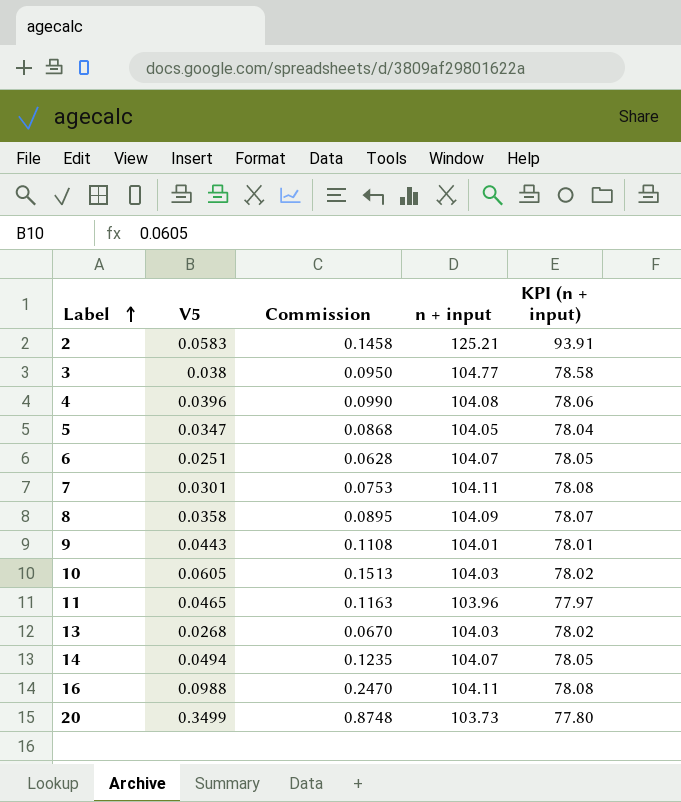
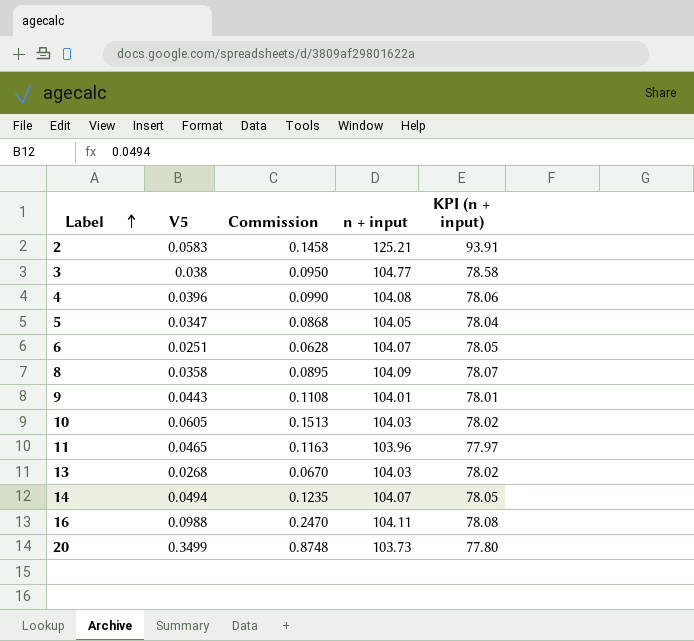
row 7: 0.0301 | 0.0753 | 104.11 | 78.08 -> none

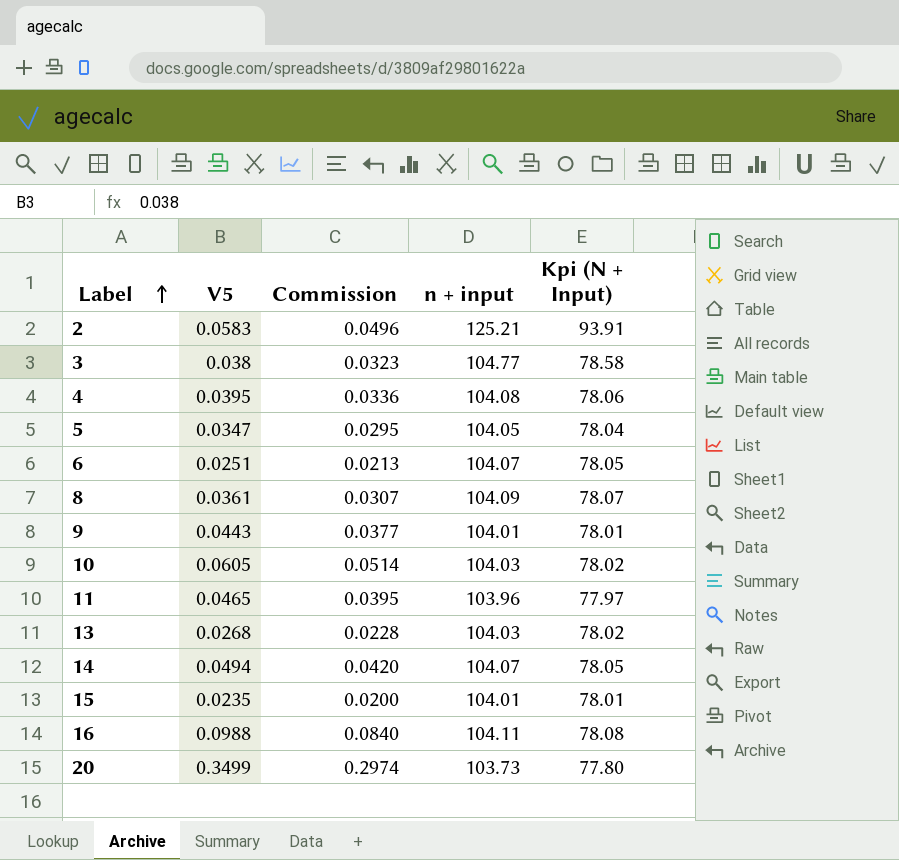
column Commission | formula: [V5] * 2.5 -> [V5] * 0.85
column name: KPI (n + input) -> Kpi (N + Input)
4 | V5: 0.0396 -> 0.0395
8 | V5: 0.0358 -> 0.0361
row 15: none -> 0.0235 | 0.0200 | 104.01 | 78.01

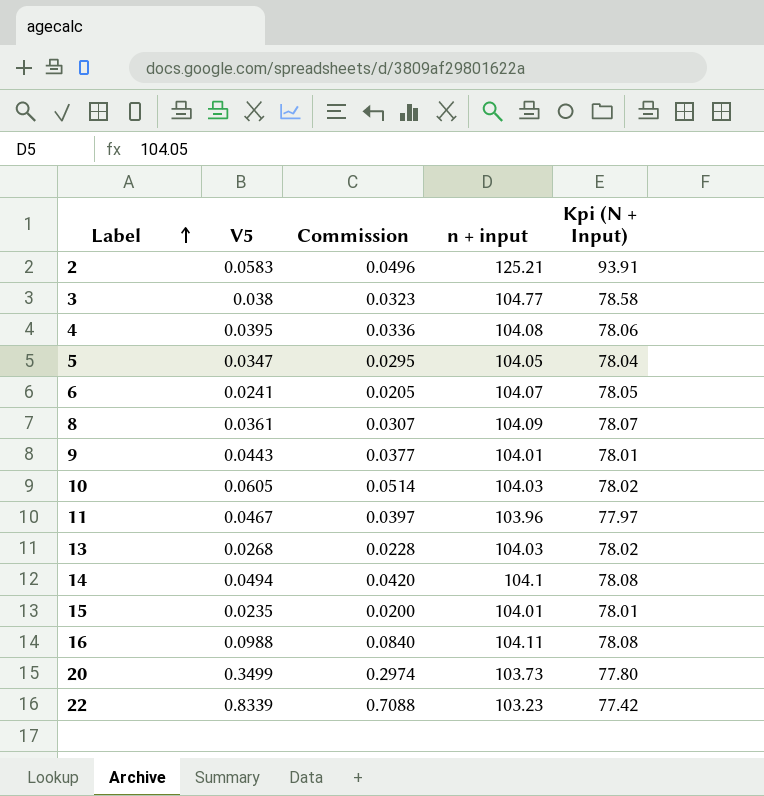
6 | V5: 0.0251 -> 0.0241
6 | Commission: 0.0213 -> 0.0205
11 | V5: 0.0465 -> 0.0467
11 | Commission: 0.0395 -> 0.0397
14 | n + input: 104.07 -> 104.1
14 | Kpi (N + Input): 78.05 -> 78.08
row 22: none -> 0.8339 | 0.7088 | 103.23 | 77.42

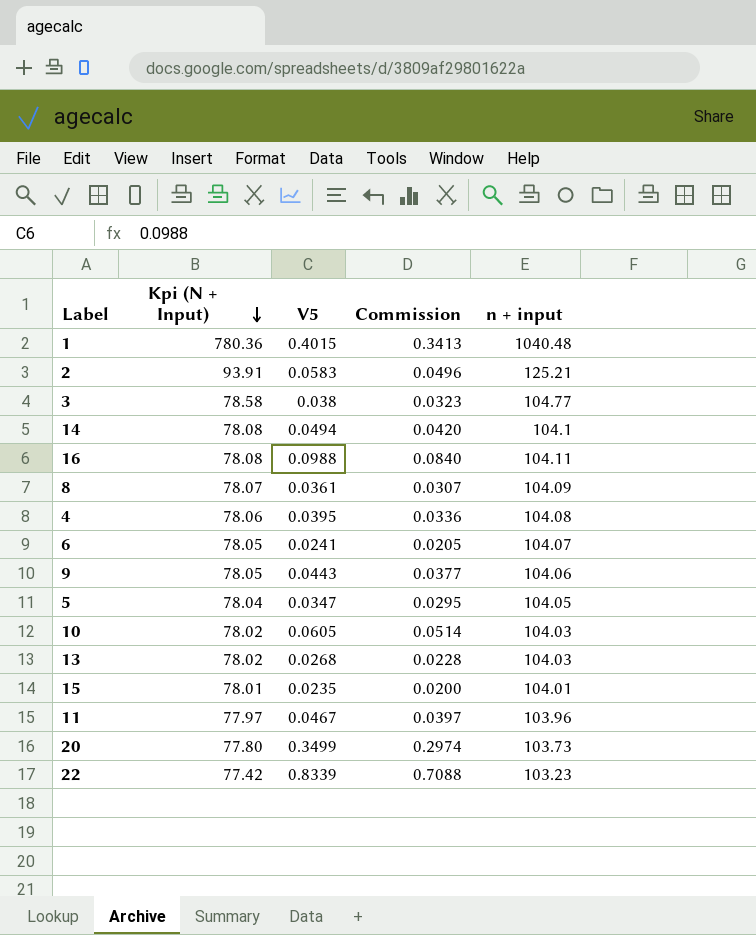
row order: Label ascending -> Kpi (N + Input) descending
column Kpi (N + Input) | position: 5 -> 2
row 1: none -> 780.36 | 0.4015 | 0.3413 | 1040.48
9 | Kpi (N + Input): 78.01 -> 78.05
9 | n + input: 104.01 -> 104.06

